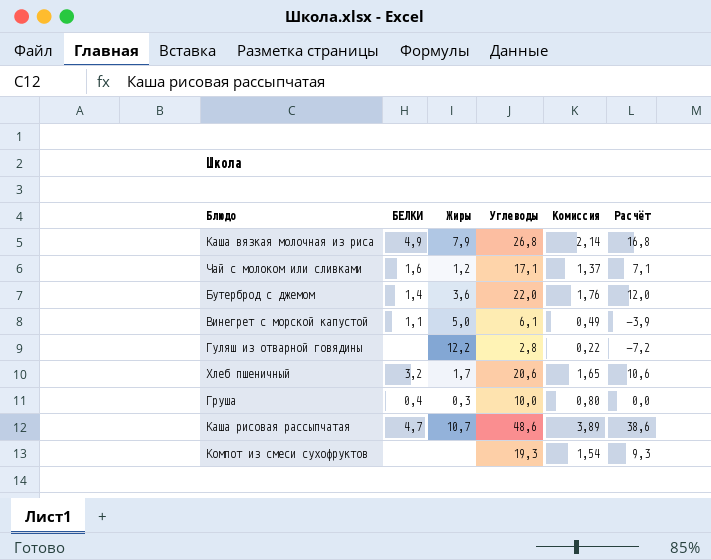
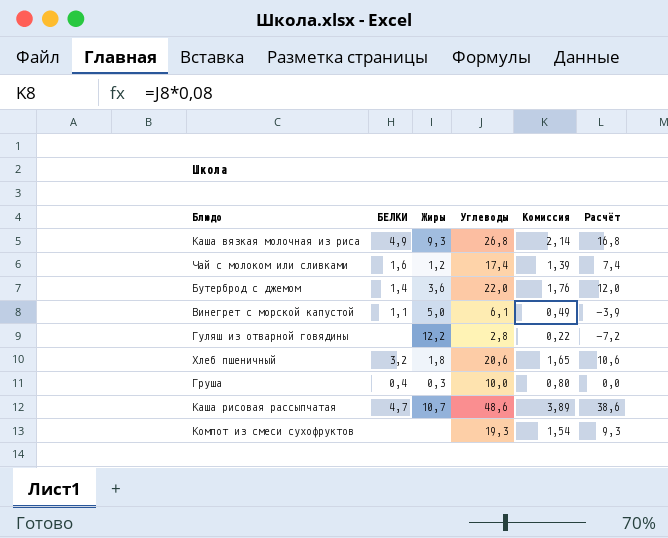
Каша вязкая молочная из риса | Жиры: 7,9 -> 9,3
Чай с молоком или сливками | Углеводы: 17,1 -> 17,4
Чай с молоком или сливками | Комиссия: 1,37 -> 1,39
Чай с молоком или сливками | Расчёт: 7,1 -> 7,4
Хлеб пшеничный | Жиры: 1,7 -> 1,8

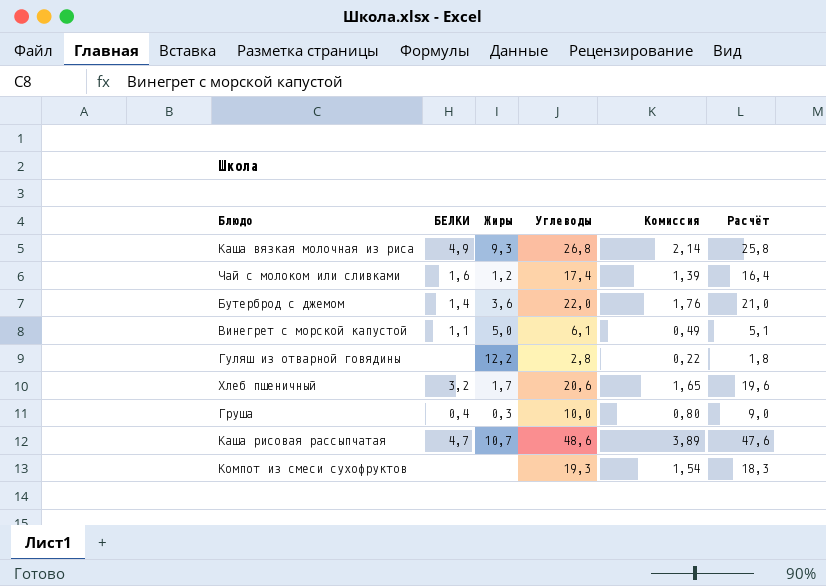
column Расчёт | formula: [Углеводы] - 10 -> [Углеводы] - 1
Хлеб пшеничный | Жиры: 1,8 -> 1,7

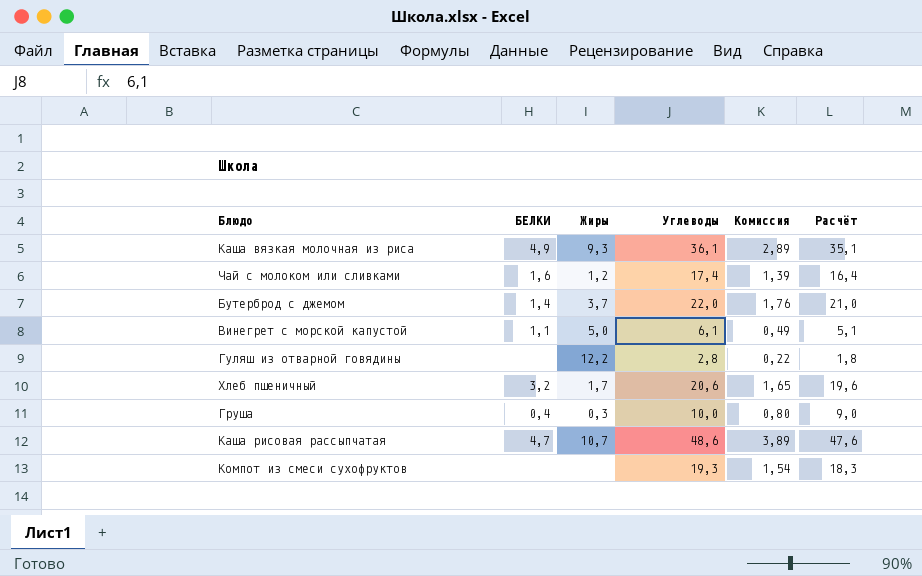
Каша вязкая молочная из риса | Углеводы: 26,8 -> 36,1
Каша вязкая молочная из риса | Комиссия: 2,14 -> 2,89
Каша вязкая молочная из риса | Расчёт: 25,8 -> 35,1
Бутерброд с джемом | Жиры: 3,6 -> 3,7

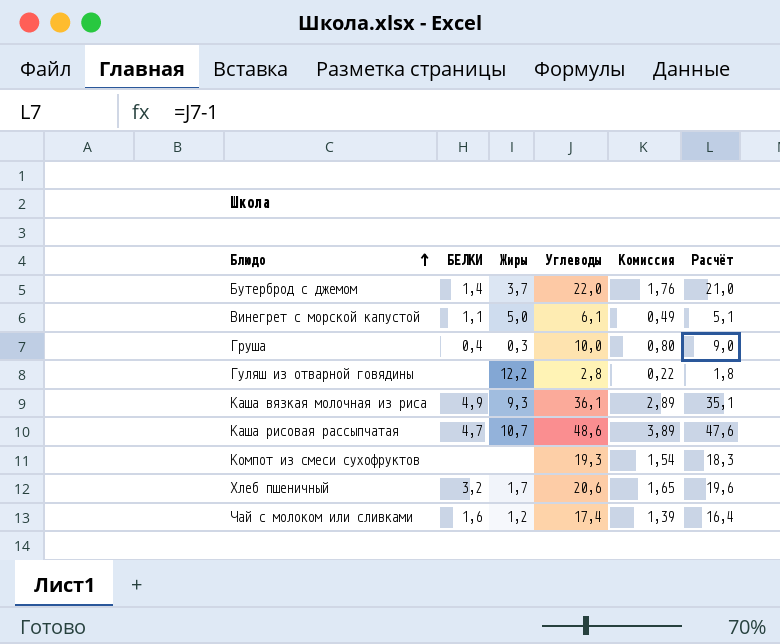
row order: none -> Блюдо ascending

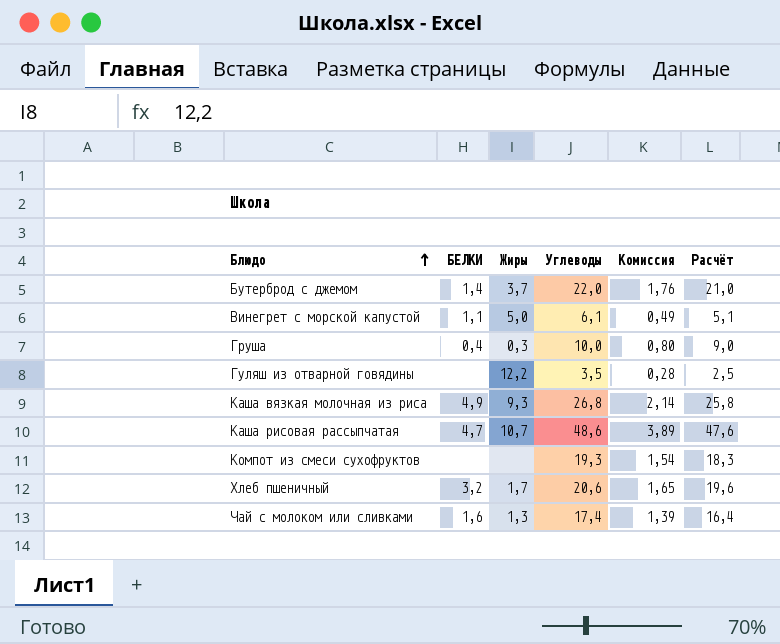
Гуляш из отварной говядины | Углеводы: 2,8 -> 3,5
Гуляш из отварной говядины | Комиссия: 0,22 -> 0,28
Гуляш из отварной говядины | Расчёт: 1,8 -> 2,5
Каша вязкая молочная из риса | Углеводы: 36,1 -> 26,8
Каша вязкая молочная из риса | Комиссия: 2,89 -> 2,14
Каша вязкая молочная из риса | Расчёт: 35,1 -> 25,8
Чай с молоком или сливками | Жиры: 1,2 -> 1,3

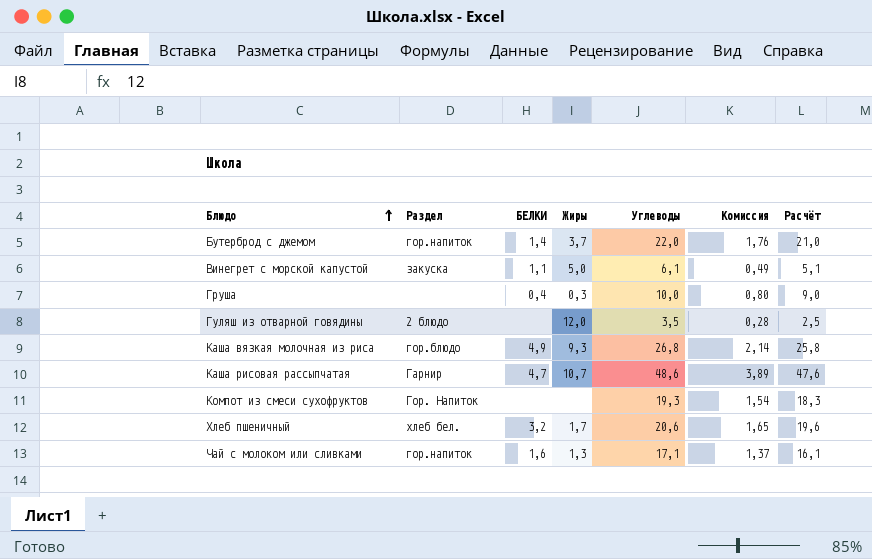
column Раздел | position: none -> 2
Гуляш из отварной говядины | Жиры: 12,2 -> 12,0
Чай с молоком или сливками | Углеводы: 17,4 -> 17,1
Чай с молоком или сливками | Комиссия: 1,39 -> 1,37
Чай с молоком или сливками | Расчёт: 16,4 -> 16,1

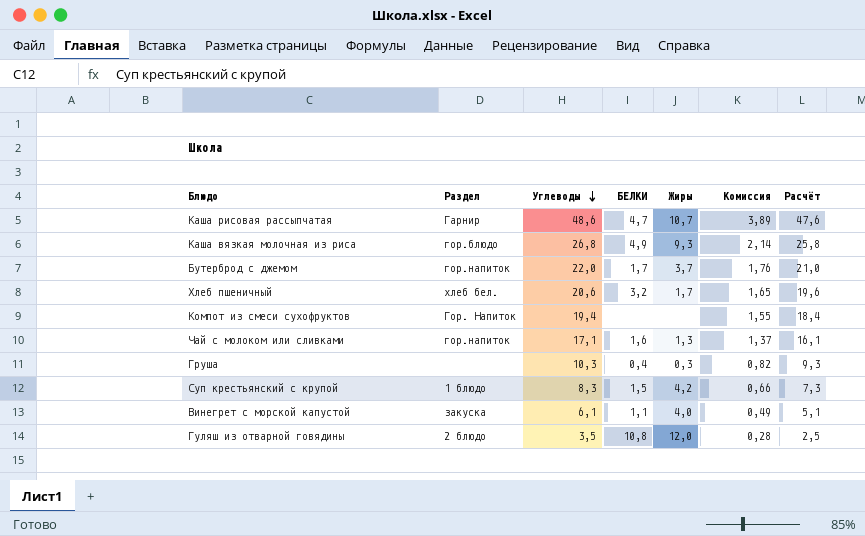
row order: Блюдо ascending -> Углеводы descending
column Углеводы | position: 5 -> 3
Бутерброд с джемом | БЕЛКИ: 1,4 -> 1,7
Компот из смеси сухофруктов | Углеводы: 19,3 -> 19,4
Компот из смеси сухофруктов | Комиссия: 1,54 -> 1,55
Компот из смеси сухофруктов | Расчёт: 18,3 -> 18,4
Груша | Углеводы: 10,0 -> 10,3
Груша | Комиссия: 0,80 -> 0,82
Груша | Расчёт: 9,0 -> 9,3
row Суп крестьянский с крупой: none -> 1 блюдо | 8,3 | 1,5 | 4,2 | 0,66 | 7,3
Винегрет с морской капустой | Жиры: 5,0 -> 4,0
Гуляш из отварной говядины | БЕЛКИ: none -> 10,8

